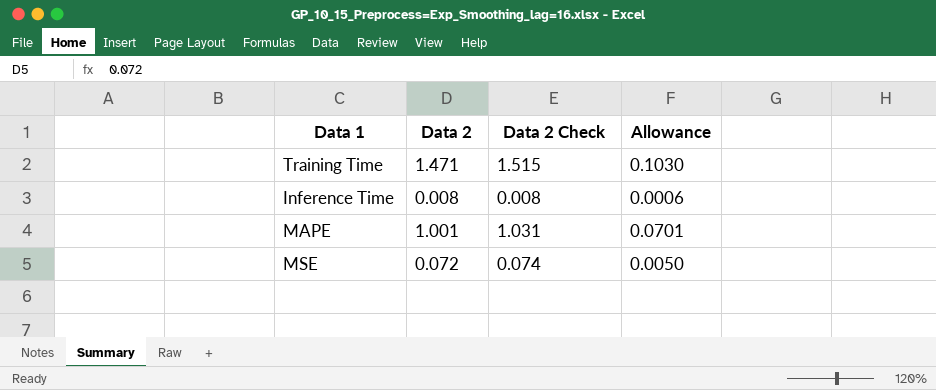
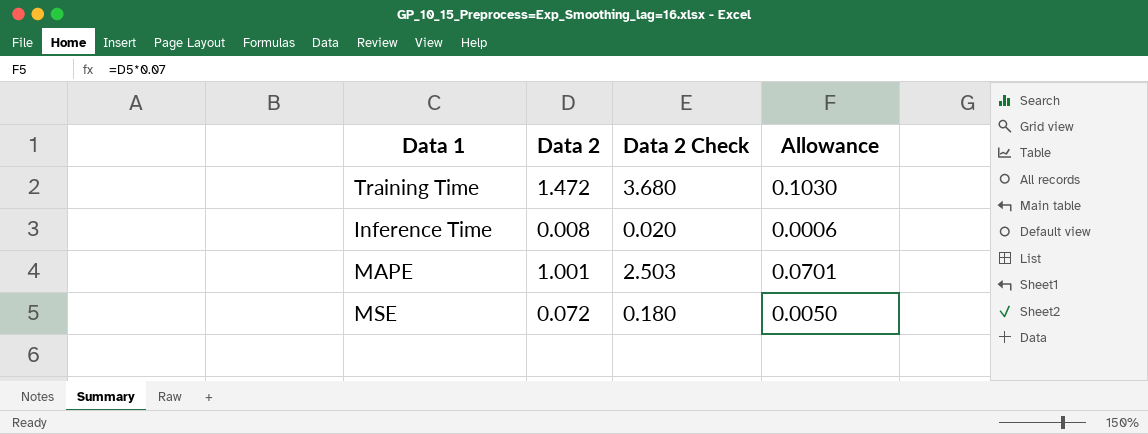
column Data 2 Check | formula: [Data 2] * 1.03 -> [Data 2] * 2.5
Training Time | Data 2: 1.471 -> 1.472

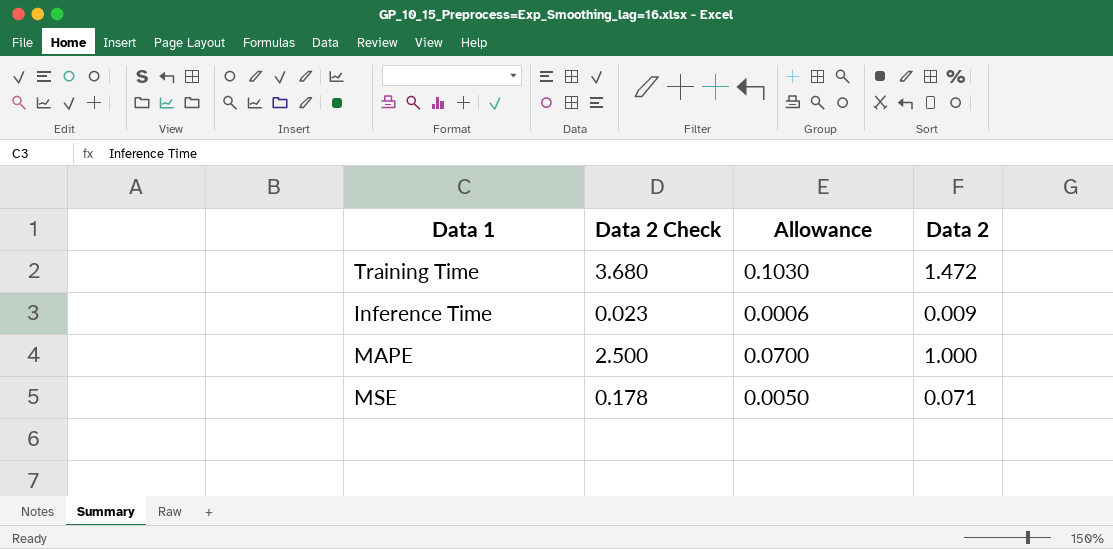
column Data 2 | position: 2 -> 4
Inference Time | Data 2 Check: 0.020 -> 0.023
Inference Time | Data 2: 0.008 -> 0.009
MAPE | Data 2 Check: 2.503 -> 2.500
MAPE | Allowance: 0.0701 -> 0.0700
MAPE | Data 2: 1.001 -> 1.000
MSE | Data 2 Check: 0.180 -> 0.178
MSE | Data 2: 0.072 -> 0.071

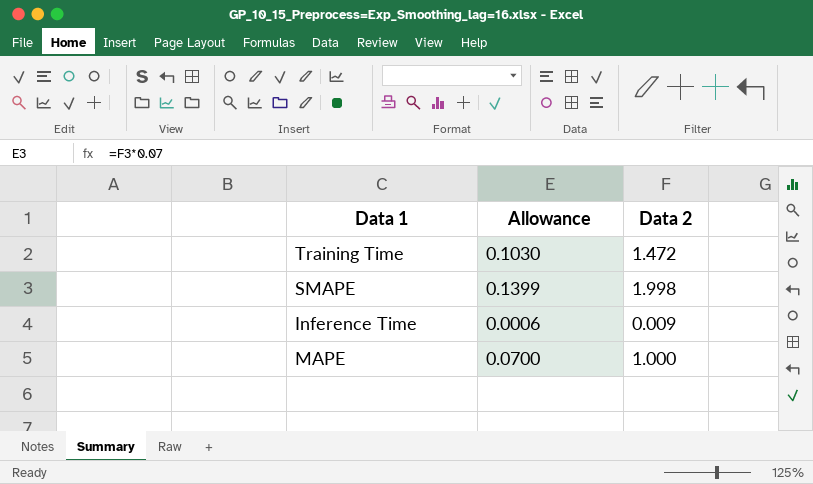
column Data 2 Check | formula: [Data 2] * 2.5 -> none
row MSE: 0.178 | 0.0050 | 0.071 -> none
row SMAPE: none -> 0.1399 | 1.998

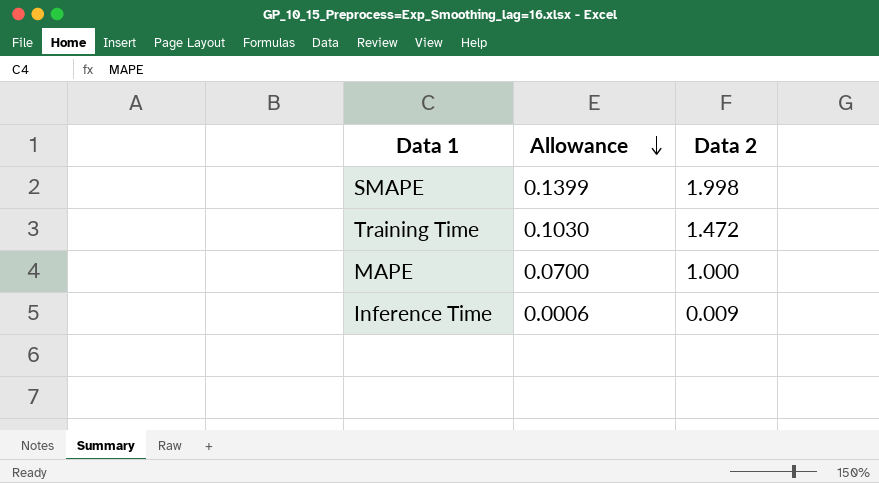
row order: none -> Allowance descending

